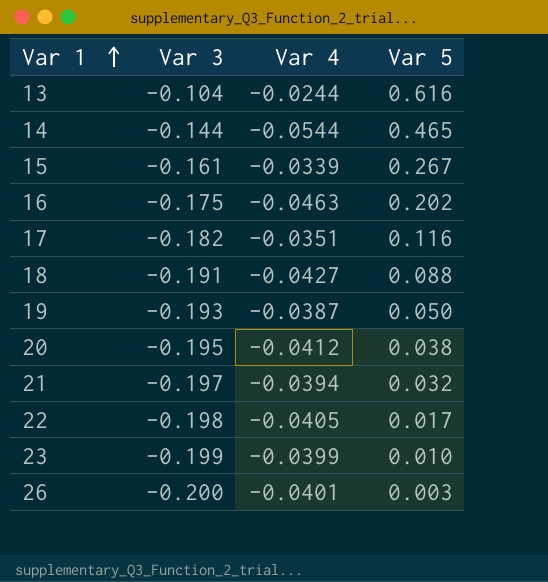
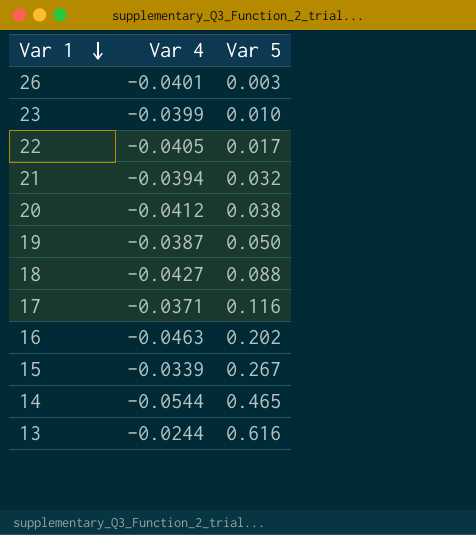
row order: Var 1 ascending -> Var 1 descending
column Var 3 | position: 2 -> none
17 | Var 4: -0.0351 -> -0.0371

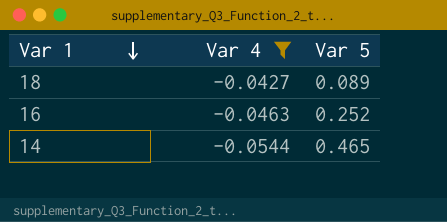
filter: none -> Var 4 <= -0.0427
18 | Var 5: 0.088 -> 0.089
16 | Var 5: 0.202 -> 0.252

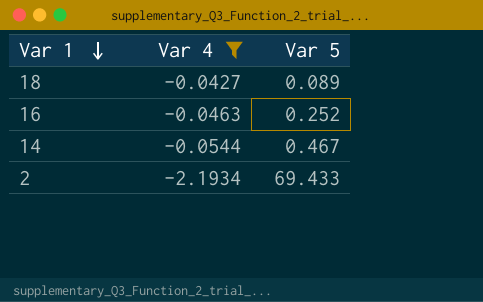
14 | Var 5: 0.465 -> 0.467
row 2: none -> -2.1934 | 69.433

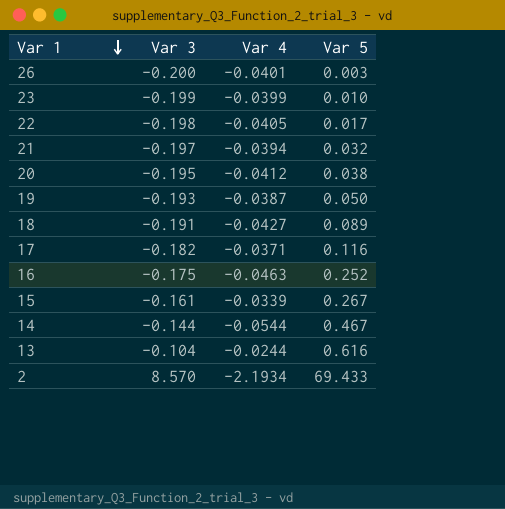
filter: Var 4 <= -0.0427 -> none
column Var 3 | position: none -> 2

